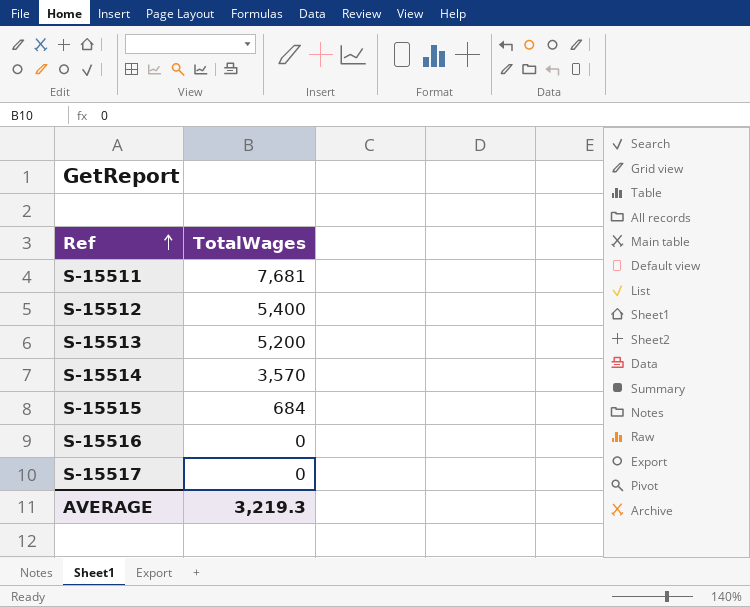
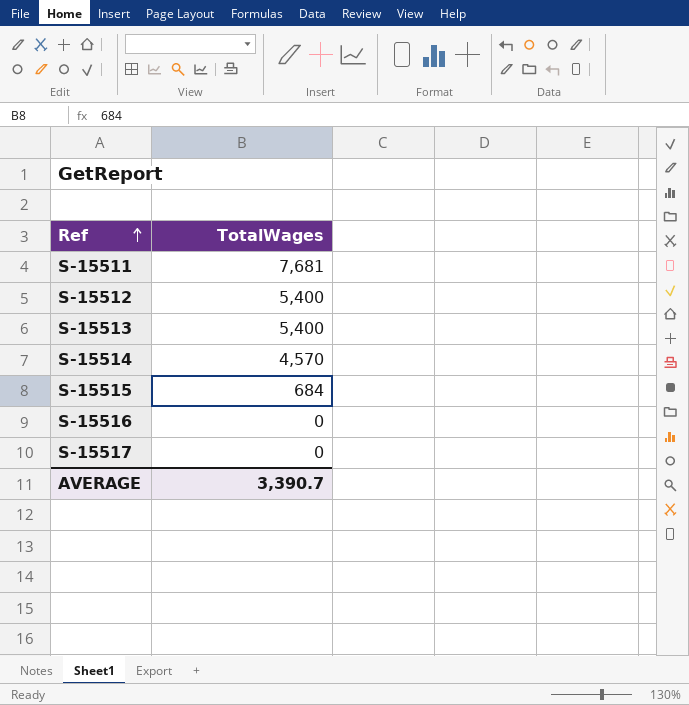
S-15513 | TotalWages: 5,200 -> 5,400
S-15514 | TotalWages: 3,570 -> 4,570
AVERAGE | TotalWages: 3,219.3 -> 3,390.7

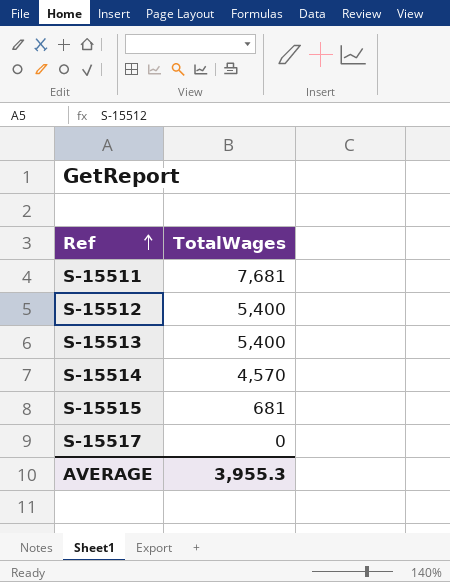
row S-15516: 0 -> none
S-15515 | TotalWages: 684 -> 681
AVERAGE | TotalWages: 3,390.7 -> 3,955.3

